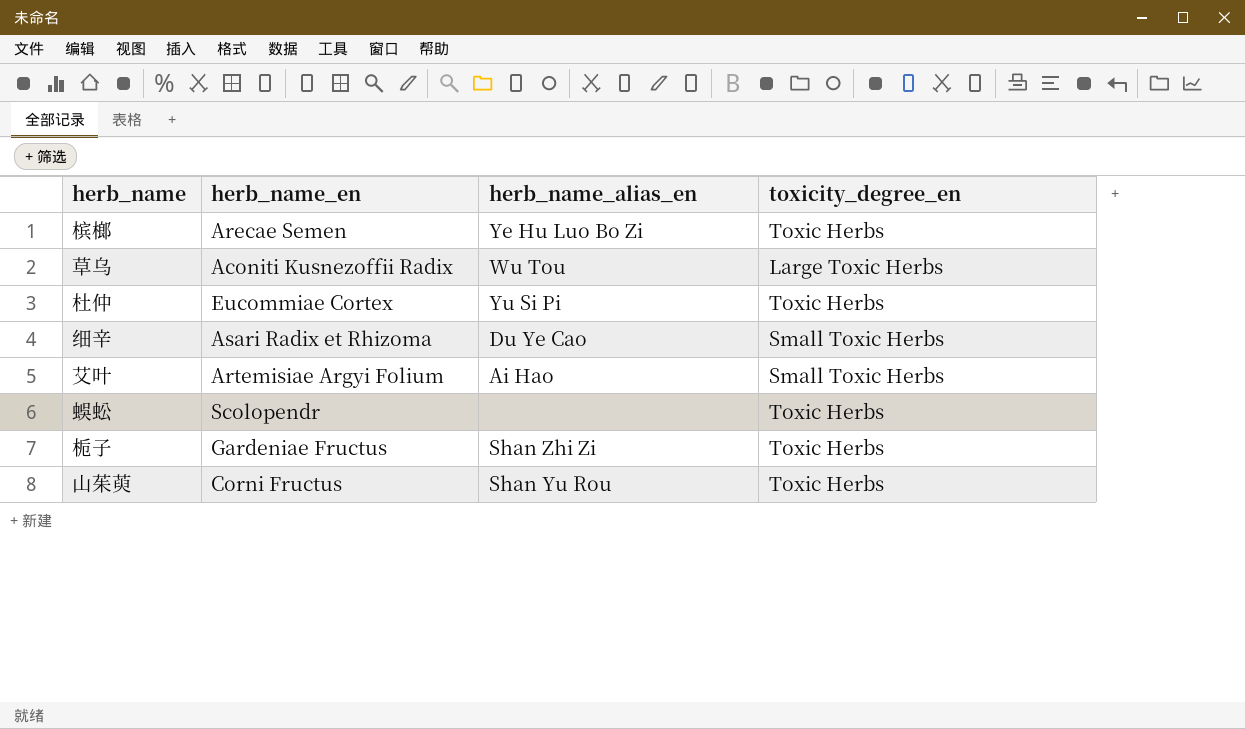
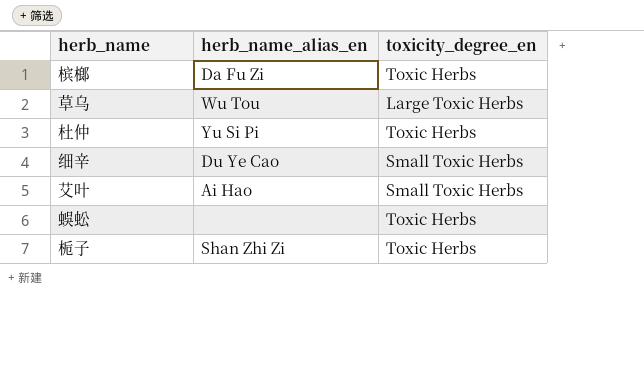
column herb_name_en | position: 2 -> none
row 山茱萸: Corni Fructus | Shan Yu Rou | Toxic Herbs -> none
槟榔 | herb_name_alias_en: Ye Hu Luo Bo Zi -> Da Fu Zi

